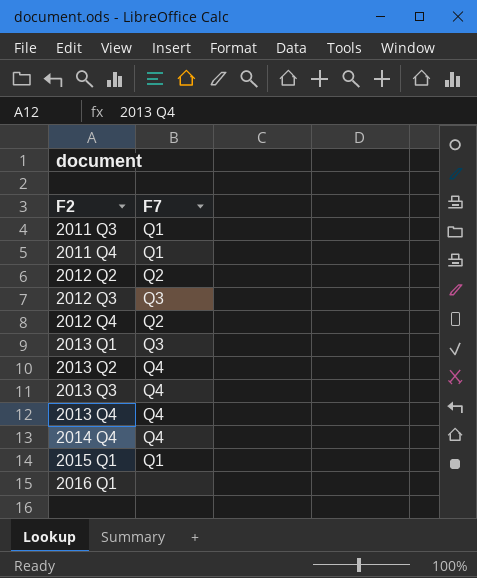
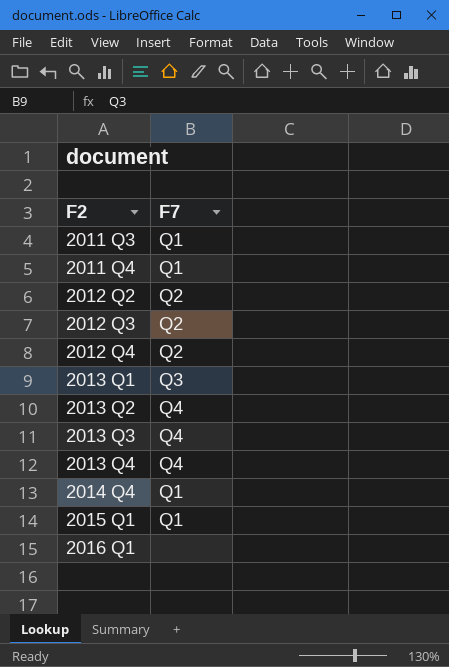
2012 Q3 | F7: Q3 -> Q2
2014 Q4 | F7: Q4 -> Q1

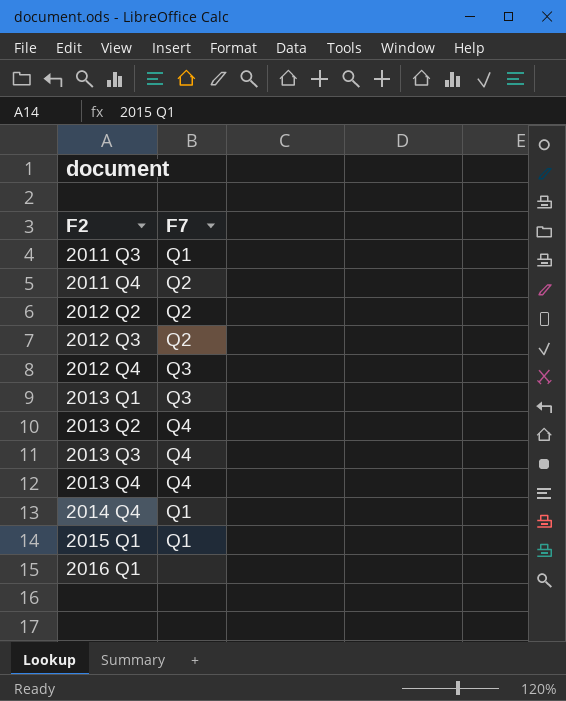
2011 Q4 | F7: Q1 -> Q2
2012 Q4 | F7: Q2 -> Q3

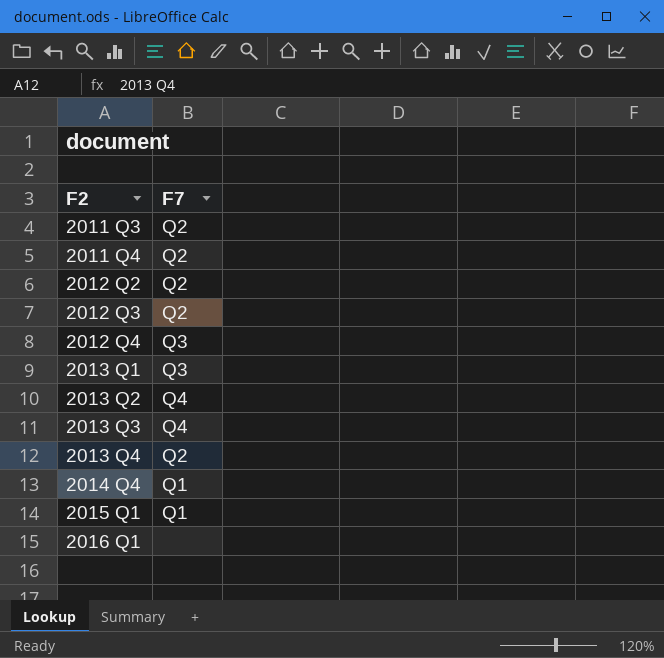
2011 Q3 | F7: Q1 -> Q2
2013 Q4 | F7: Q4 -> Q2

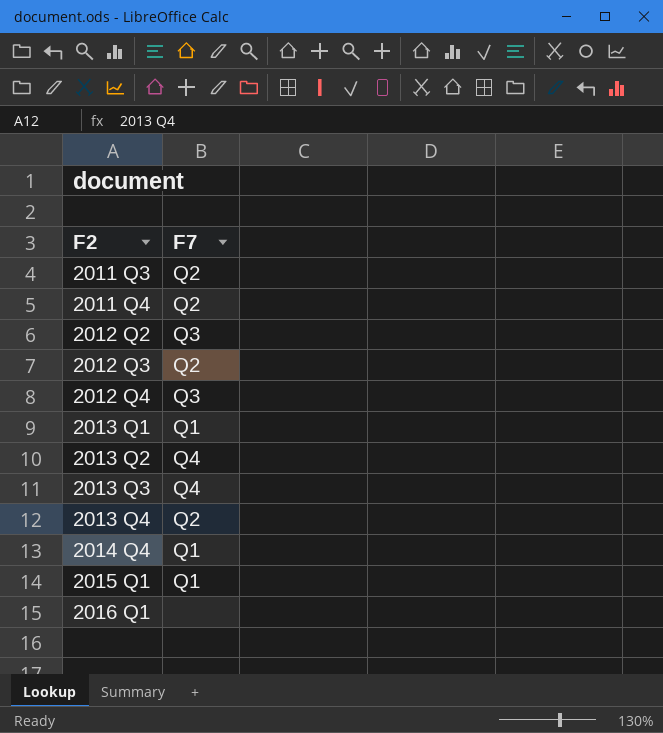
2012 Q2 | F7: Q2 -> Q3
2013 Q1 | F7: Q3 -> Q1

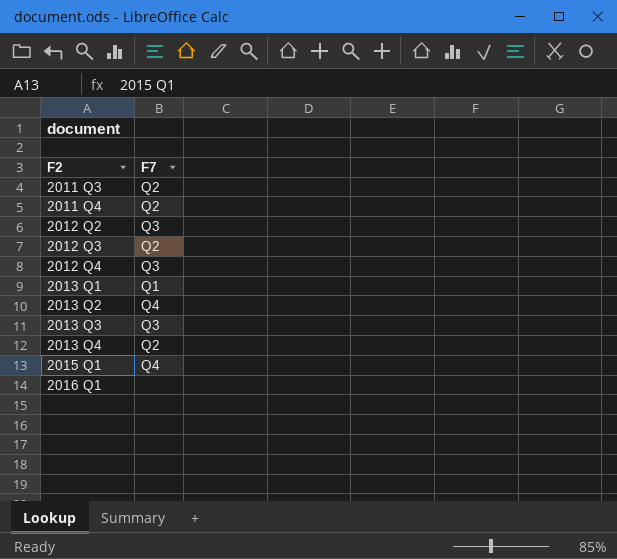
row 2014 Q4: Q1 -> none
2013 Q3 | F7: Q4 -> Q3
2015 Q1 | F7: Q1 -> Q4

